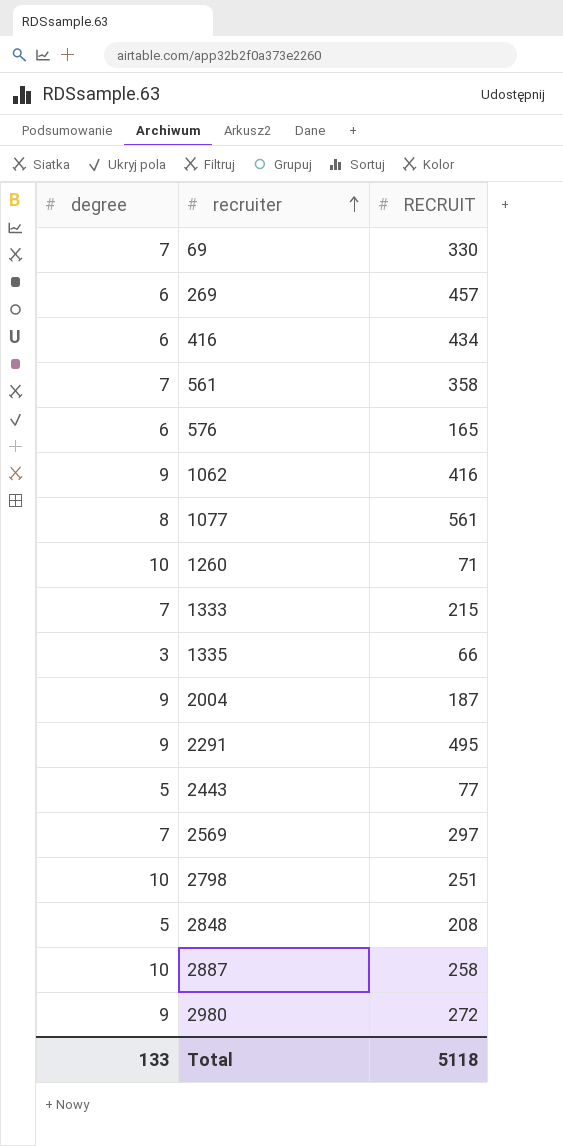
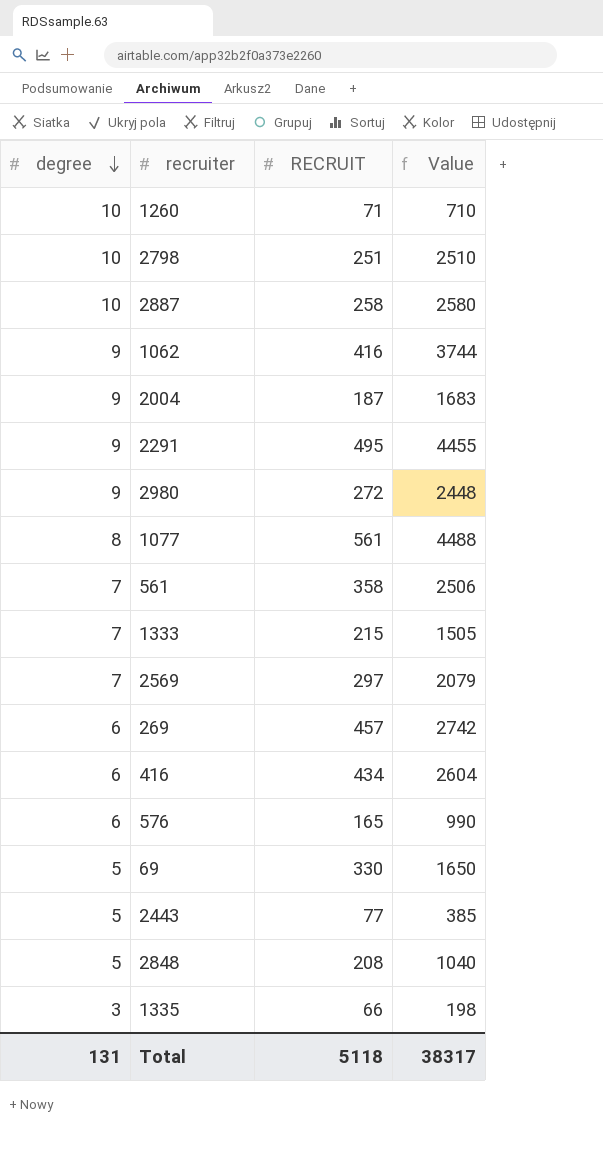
row order: recruiter ascending -> degree descending
column Value | formula: none -> [degree] * [RECRUIT]
69 | degree: 7 -> 5
Total | degree: 133 -> 131

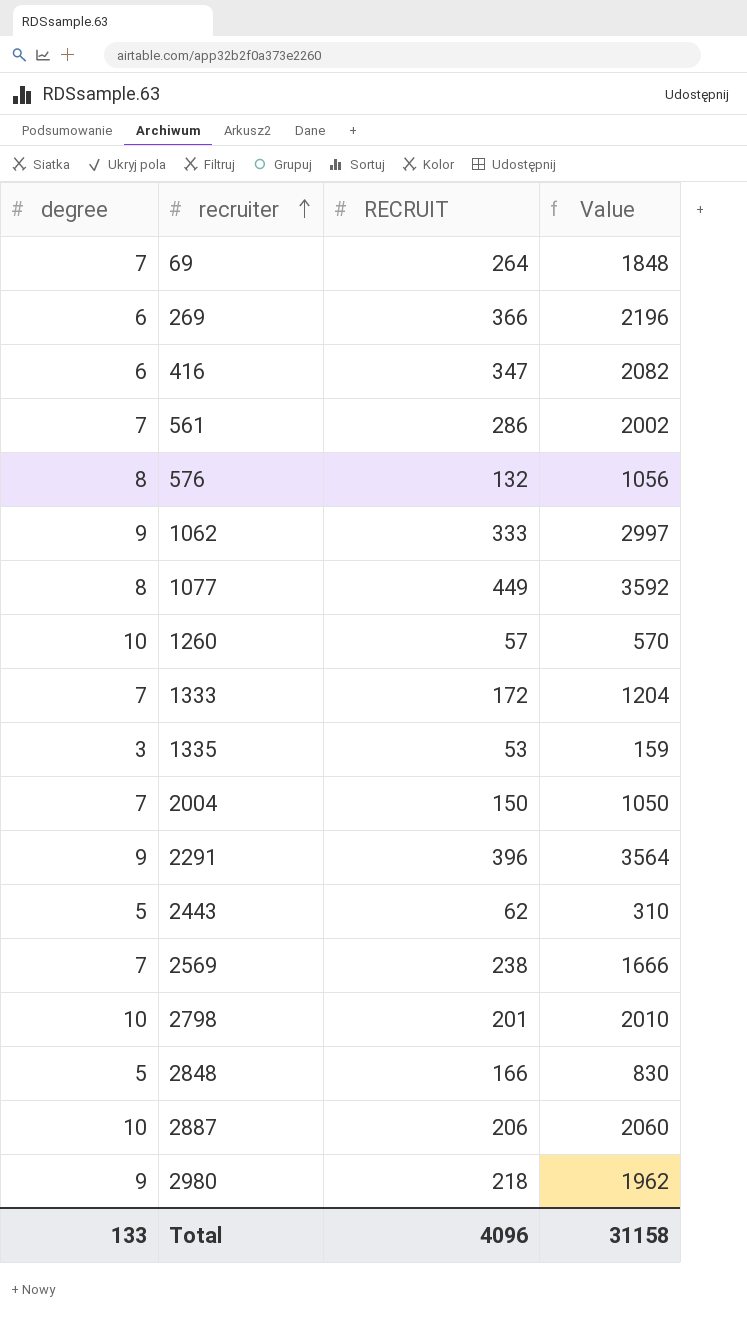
row order: degree descending -> recruiter ascending
69 | degree: 5 -> 7
69 | RECRUIT: 330 -> 264
69 | Value: 1650 -> 1848
269 | RECRUIT: 457 -> 366
269 | Value: 2742 -> 2196
416 | RECRUIT: 434 -> 347
416 | Value: 2604 -> 2082
561 | RECRUIT: 358 -> 286
561 | Value: 2506 -> 2002
576 | degree: 6 -> 8
576 | RECRUIT: 165 -> 132
576 | Value: 990 -> 1056
1062 | RECRUIT: 416 -> 333
1062 | Value: 3744 -> 2997
1077 | RECRUIT: 561 -> 449
1077 | Value: 4488 -> 3592
1260 | RECRUIT: 71 -> 57
1260 | Value: 710 -> 570
1333 | RECRUIT: 215 -> 172
1333 | Value: 1505 -> 1204
1335 | RECRUIT: 66 -> 53
1335 | Value: 198 -> 159
2004 | degree: 9 -> 7
2004 | RECRUIT: 187 -> 150
2004 | Value: 1683 -> 1050
2291 | RECRUIT: 495 -> 396
2291 | Value: 4455 -> 3564
2443 | RECRUIT: 77 -> 62
2443 | Value: 385 -> 310
2569 | RECRUIT: 297 -> 238
2569 | Value: 2079 -> 1666
2798 | RECRUIT: 251 -> 201
2798 | Value: 2510 -> 2010
2848 | RECRUIT: 208 -> 166
2848 | Value: 1040 -> 830
2887 | RECRUIT: 258 -> 206
2887 | Value: 2580 -> 2060
2980 | RECRUIT: 272 -> 218
2980 | Value: 2448 -> 1962
Total | degree: 131 -> 133
Total | RECRUIT: 5118 -> 4096
Total | Value: 38317 -> 31158

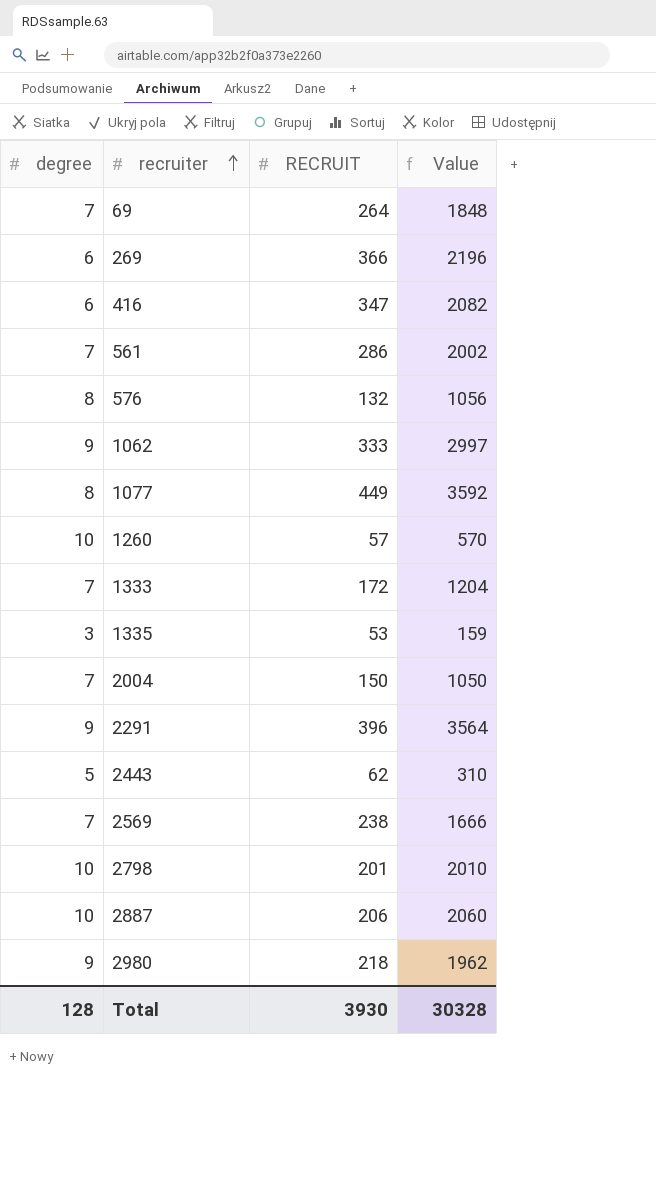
row 2848: 5 | 166 | 830 -> none
Total | degree: 133 -> 128
Total | RECRUIT: 4096 -> 3930
Total | Value: 31158 -> 30328

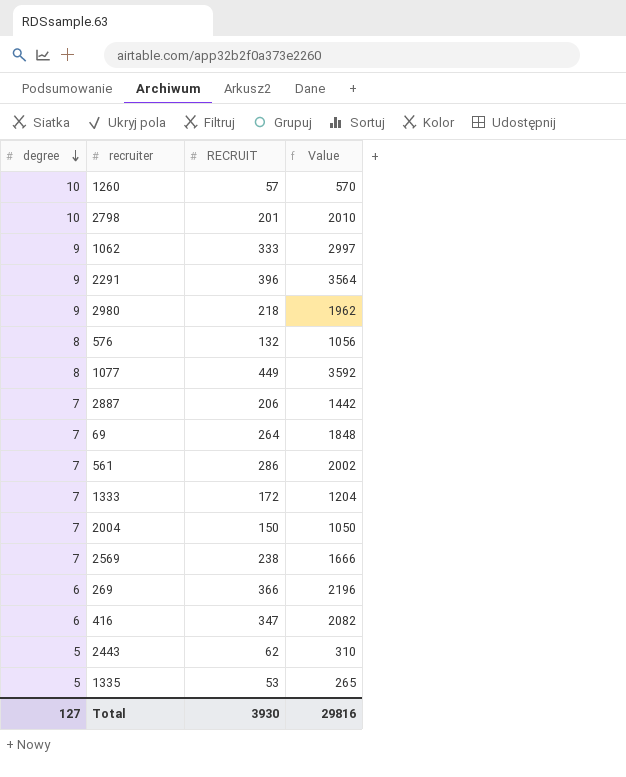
row order: recruiter ascending -> degree descending
2887 | degree: 10 -> 7
2887 | Value: 2060 -> 1442
1335 | degree: 3 -> 5
1335 | Value: 159 -> 265
Total | degree: 128 -> 127
Total | Value: 30328 -> 29816

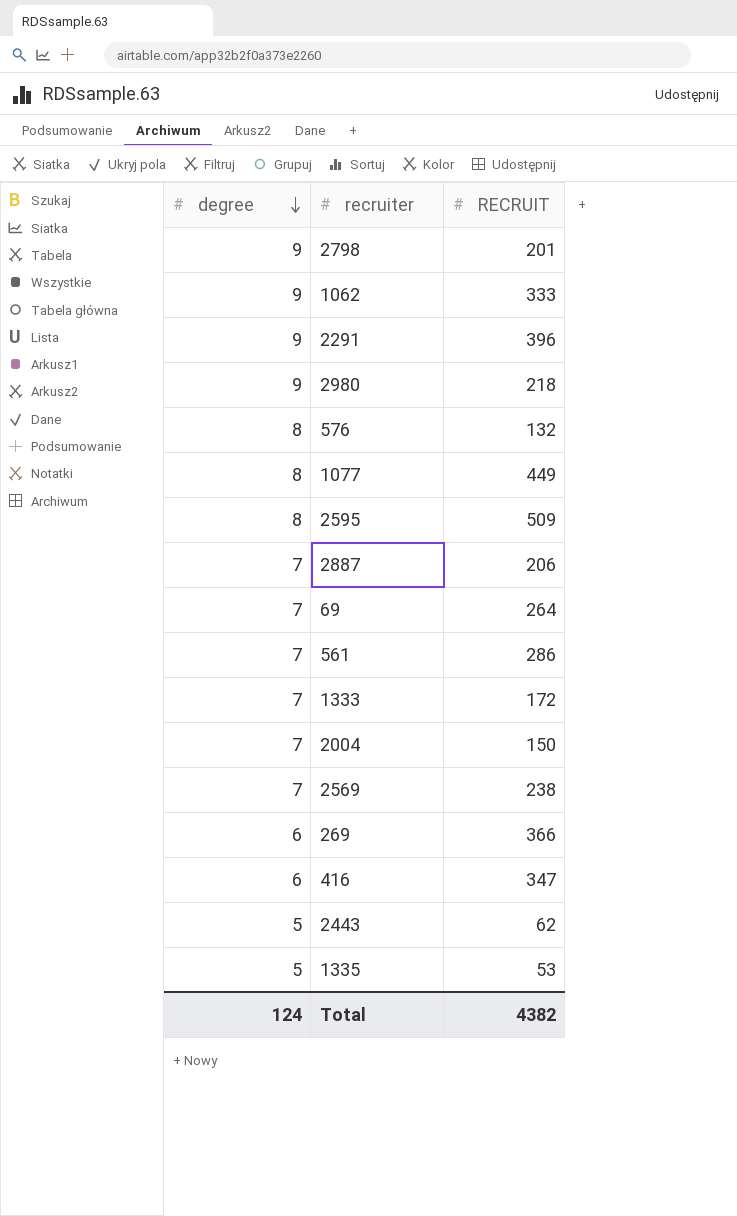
column Value | formula: [degree] * [RECRUIT] -> none
row 1260: 10 | 57 | 570 -> none
2798 | degree: 10 -> 9
row 2595: none -> 8 | 509
Total | degree: 127 -> 124
Total | RECRUIT: 3930 -> 4382

